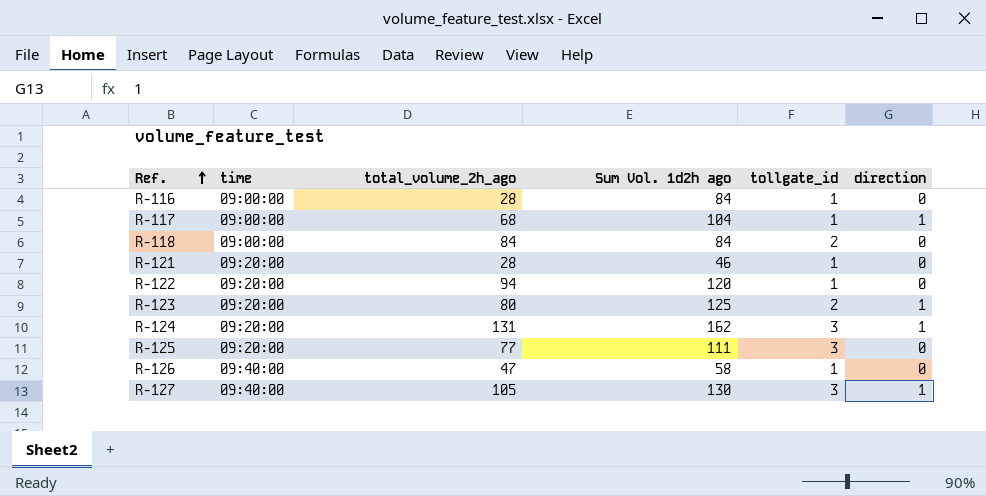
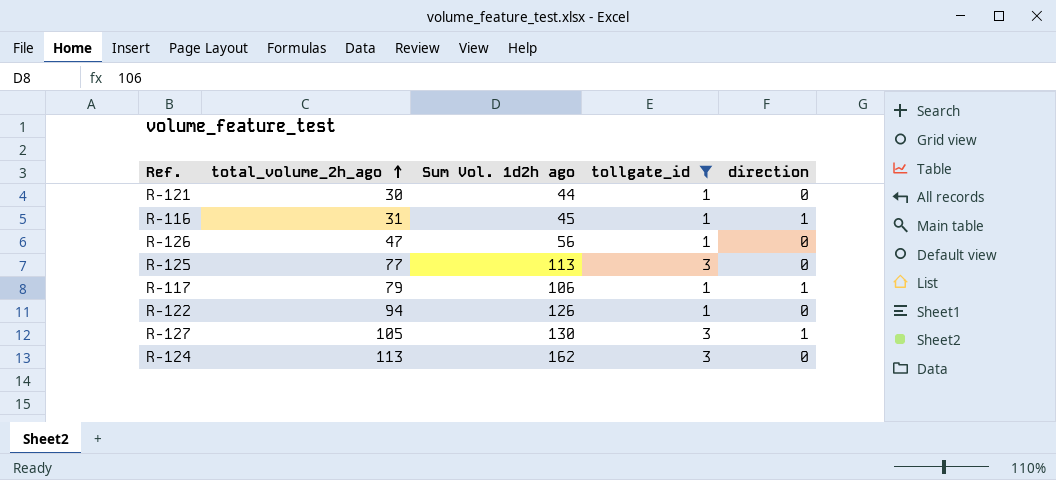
filter: none -> tollgate_id != 2
row order: Ref. ascending -> total_volume_2h_ago ascending
column time | position: 2 -> none
R-121 | total_volume_2h_ago: 28 -> 30
R-121 | Sum Vol. 1d2h ago: 46 -> 44
R-116 | total_volume_2h_ago: 28 -> 31
R-116 | Sum Vol. 1d2h ago: 84 -> 45
R-116 | direction: 0 -> 1
R-126 | Sum Vol. 1d2h ago: 58 -> 56
R-125 | Sum Vol. 1d2h ago: 111 -> 113
R-117 | total_volume_2h_ago: 68 -> 79
R-117 | Sum Vol. 1d2h ago: 104 -> 106
R-122 | Sum Vol. 1d2h ago: 120 -> 126
R-124 | total_volume_2h_ago: 131 -> 113
R-124 | direction: 1 -> 0

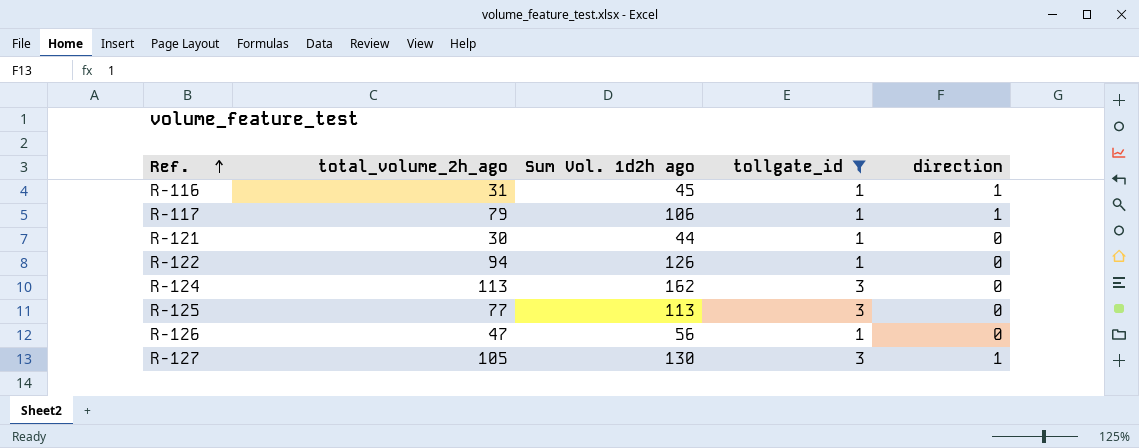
row order: total_volume_2h_ago ascending -> Ref. ascending

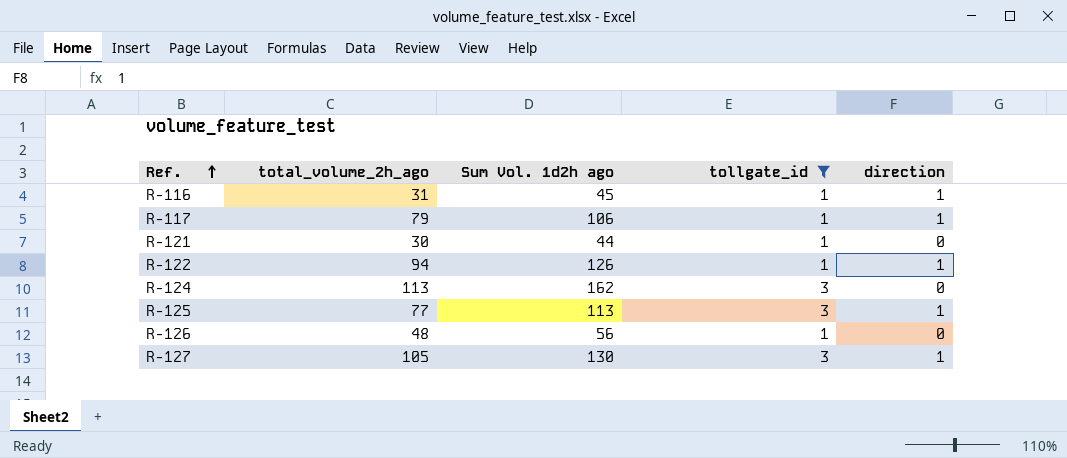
R-122 | direction: 0 -> 1
R-125 | direction: 0 -> 1
R-126 | total_volume_2h_ago: 47 -> 48

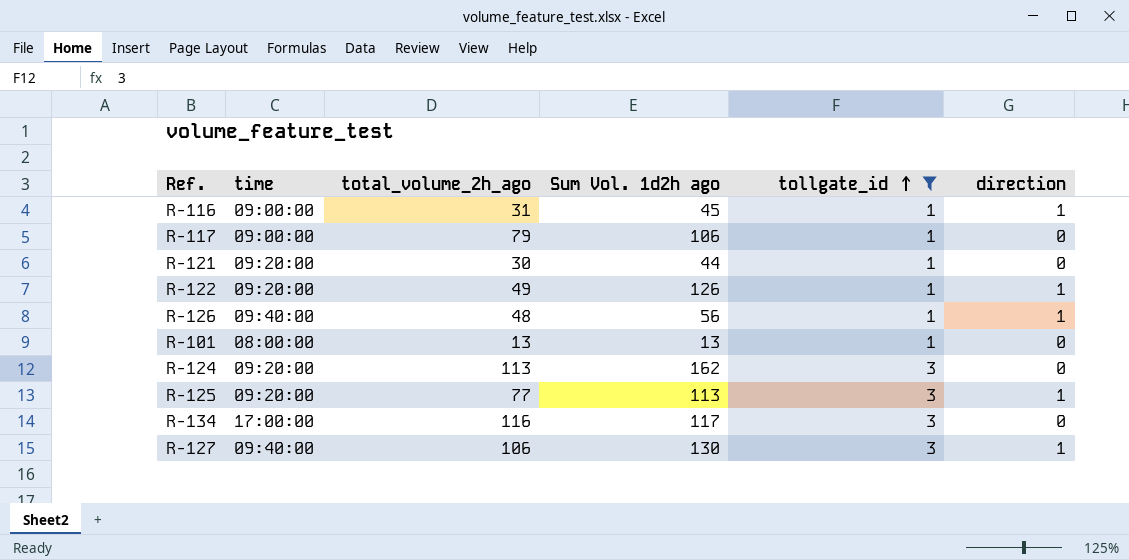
row order: Ref. ascending -> tollgate_id ascending
column time | position: none -> 2
R-117 | direction: 1 -> 0
R-122 | total_volume_2h_ago: 94 -> 49
R-126 | direction: 0 -> 1
row R-101: none -> 08:00:00 | 13 | 13 | 1 | 0
row R-134: none -> 17:00:00 | 116 | 117 | 3 | 0
R-127 | total_volume_2h_ago: 105 -> 106

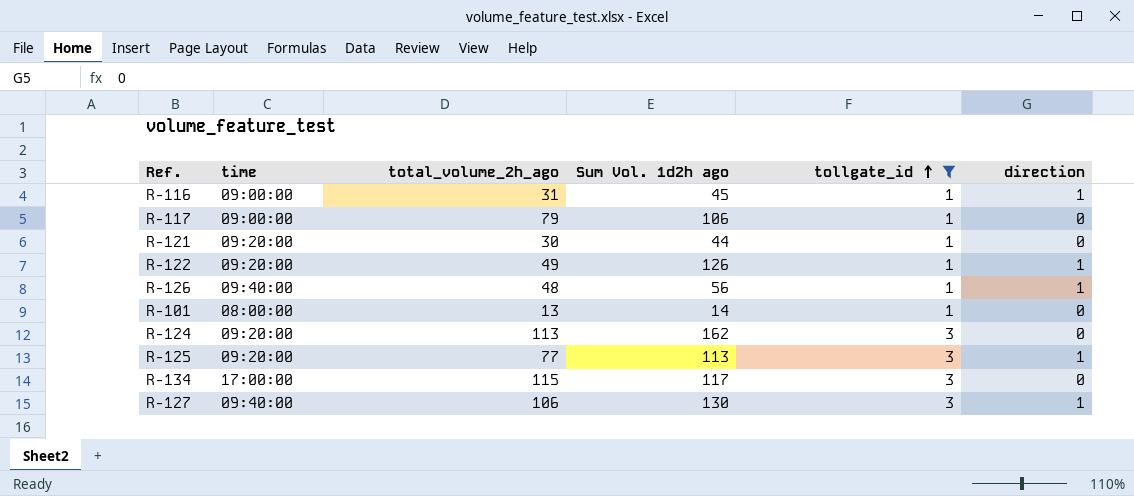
R-101 | Sum Vol. 1d2h ago: 13 -> 14
R-134 | total_volume_2h_ago: 116 -> 115

